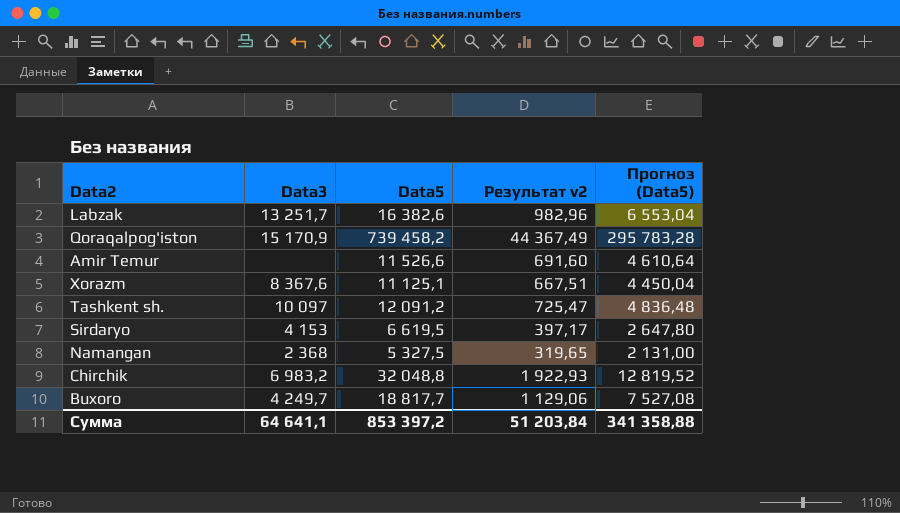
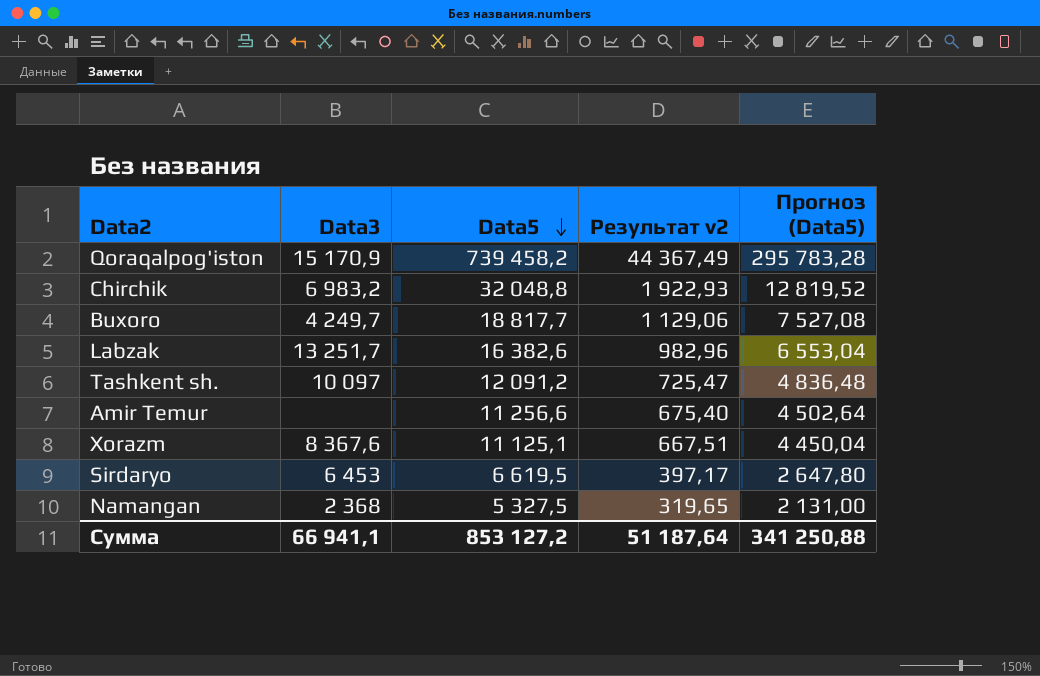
row order: none -> Data5 descending
Amir Temur | Data5: 11 526,6 -> 11 256,6
Amir Temur | Результат v2: 691,60 -> 675,40
Amir Temur | Прогноз (Data5): 4 610,64 -> 4 502,64
Sirdaryo | Data3: 4 153 -> 6 453
Сумма | Data3: 64 641,1 -> 66 941,1
Сумма | Data5: 853 397,2 -> 853 127,2
Сумма | Результат v2: 51 203,84 -> 51 187,64
Сумма | Прогноз (Data5): 341 358,88 -> 341 250,88

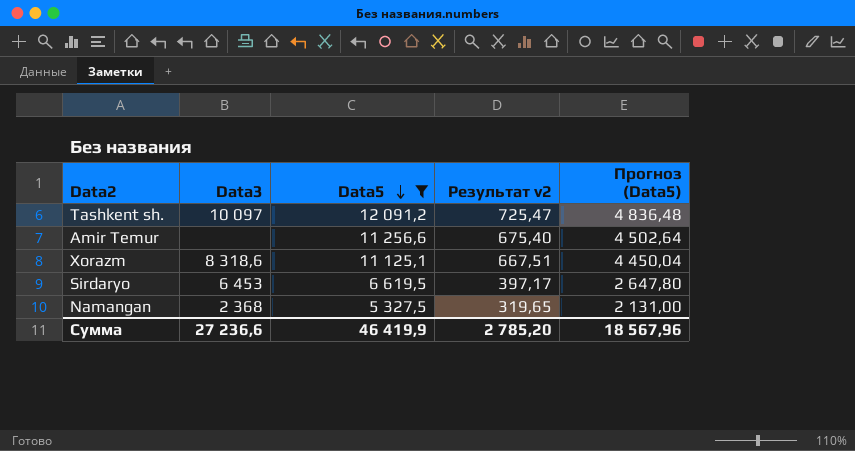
filter: none -> Data5 <= 12 091,2
Xorazm | Data3: 8 367,6 -> 8 318,6
Сумма | Data3: 66 941,1 -> 27 236,6
Сумма | Data5: 853 127,2 -> 46 419,9
Сумма | Результат v2: 51 187,64 -> 2 785,20
Сумма | Прогноз (Data5): 341 250,88 -> 18 567,96

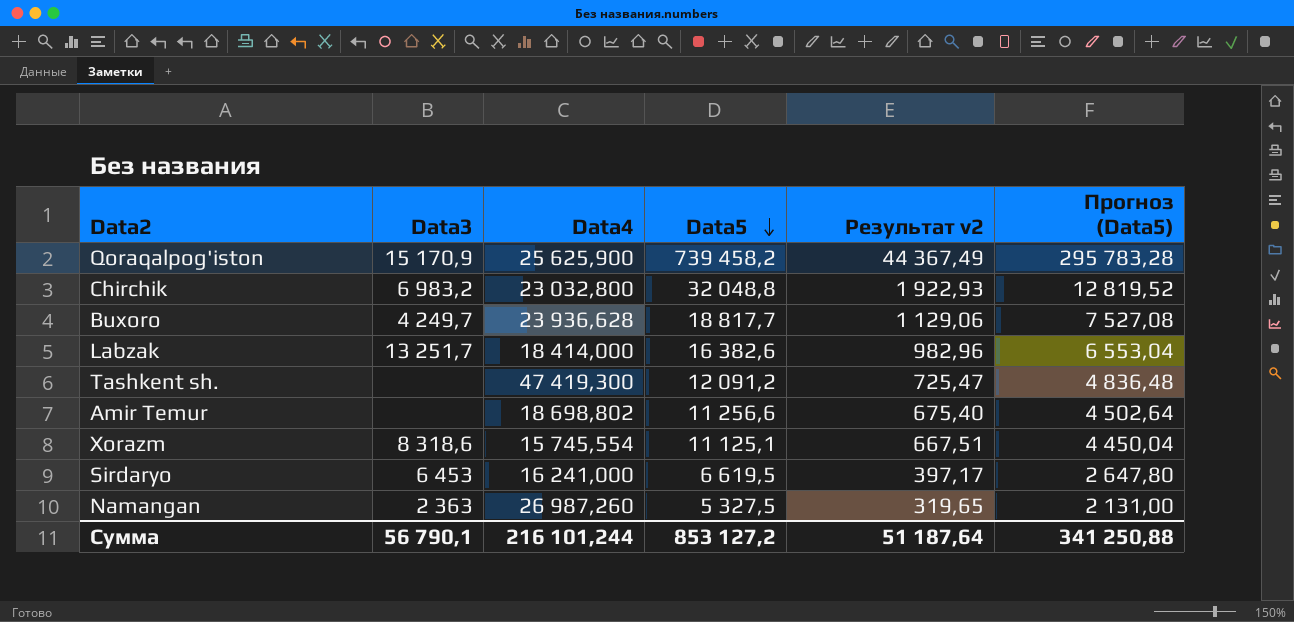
filter: Data5 <= 12 091,2 -> none
column Data4 | position: none -> 3
Tashkent sh. | Data3: 10 097 -> none
Namangan | Data3: 2 368 -> 2 363
Сумма | Data3: 27 236,6 -> 56 790,1
Сумма | Data5: 46 419,9 -> 853 127,2
Сумма | Результат v2: 2 785,20 -> 51 187,64
Сумма | Прогноз (Data5): 18 567,96 -> 341 250,88

